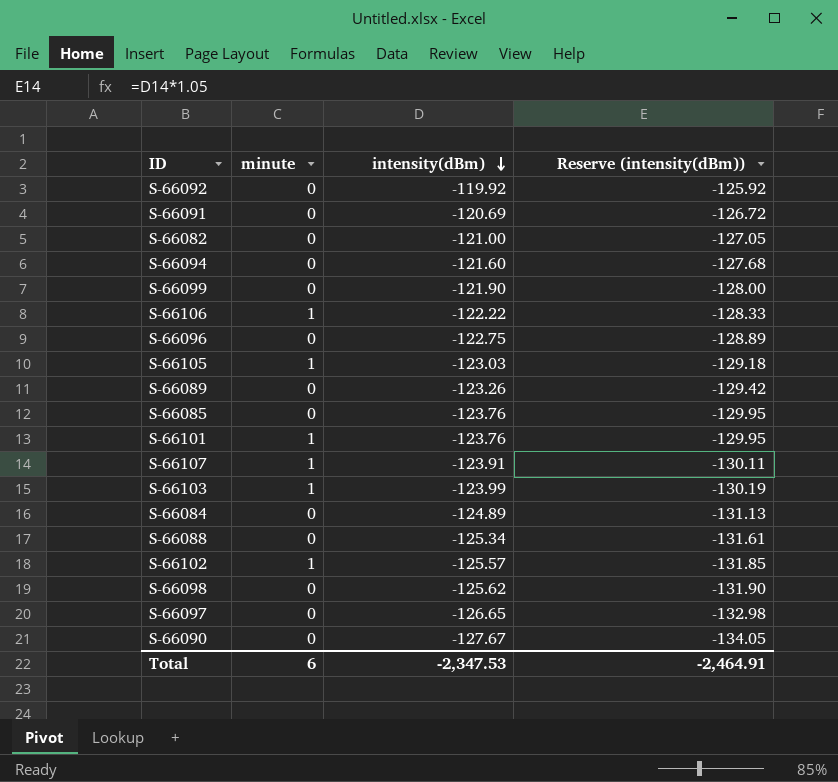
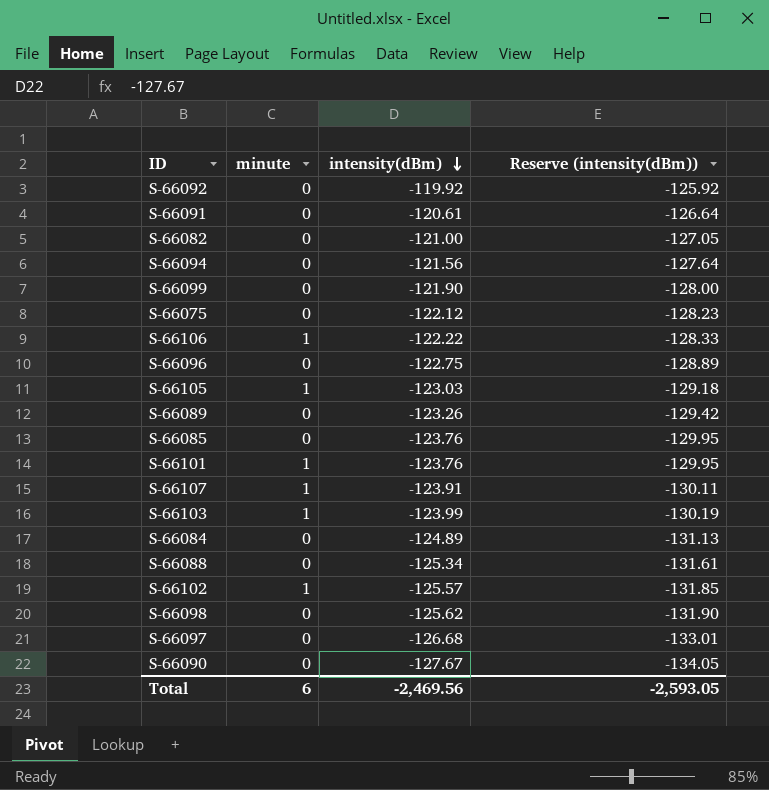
S-66091 | intensity(dBm): -120.69 -> -120.61
S-66091 | Reserve (intensity(dBm)): -126.72 -> -126.64
S-66094 | intensity(dBm): -121.60 -> -121.56
S-66094 | Reserve (intensity(dBm)): -127.68 -> -127.64
row S-66075: none -> 0 | -122.12 | -128.23
S-66097 | intensity(dBm): -126.65 -> -126.68
S-66097 | Reserve (intensity(dBm)): -132.98 -> -133.01
Total | intensity(dBm): -2,347.53 -> -2,469.56
Total | Reserve (intensity(dBm)): -2,464.91 -> -2,593.05

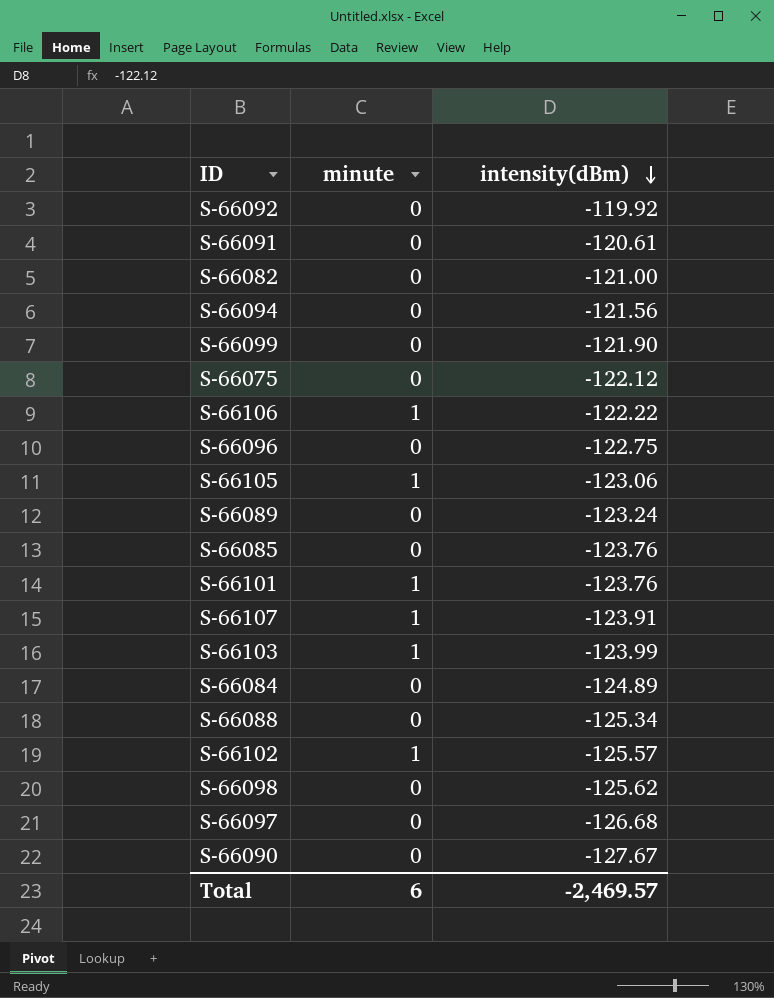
column Reserve (intensity(dBm)) | formula: [intensity(dBm)] * 1.05 -> none
S-66105 | intensity(dBm): -123.03 -> -123.06
S-66089 | intensity(dBm): -123.26 -> -123.24
Total | intensity(dBm): -2,469.56 -> -2,469.57

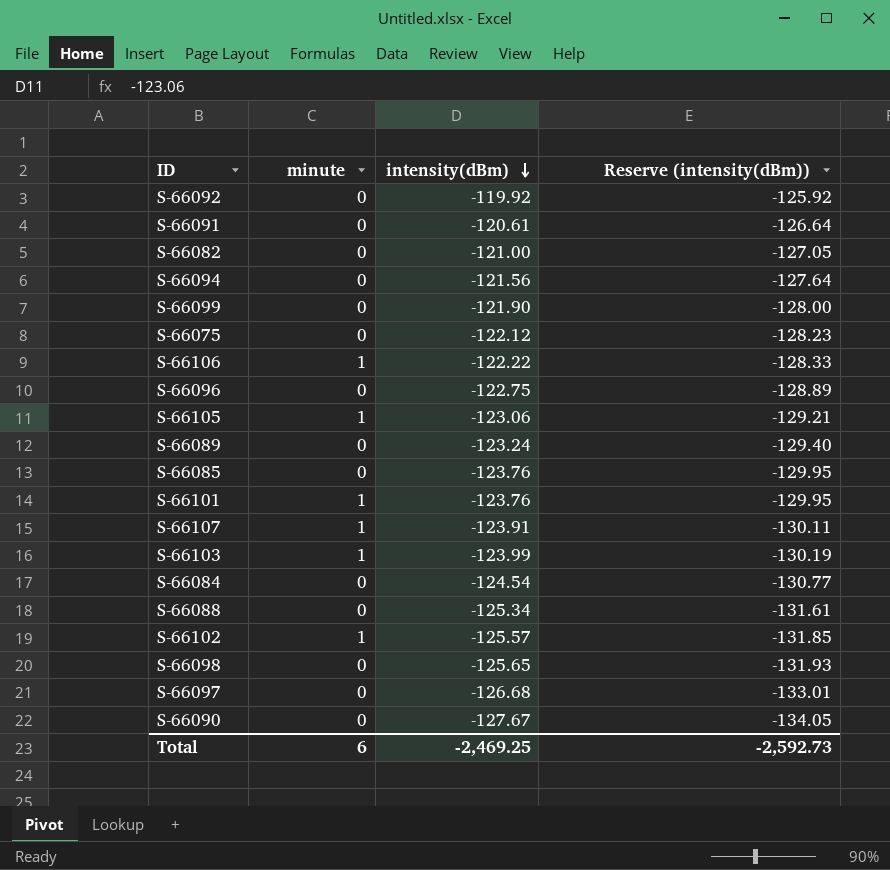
column Reserve (intensity(dBm)) | formula: none -> [intensity(dBm)] * 1.05
S-66084 | intensity(dBm): -124.89 -> -124.54
S-66098 | intensity(dBm): -125.62 -> -125.65
Total | intensity(dBm): -2,469.57 -> -2,469.25

